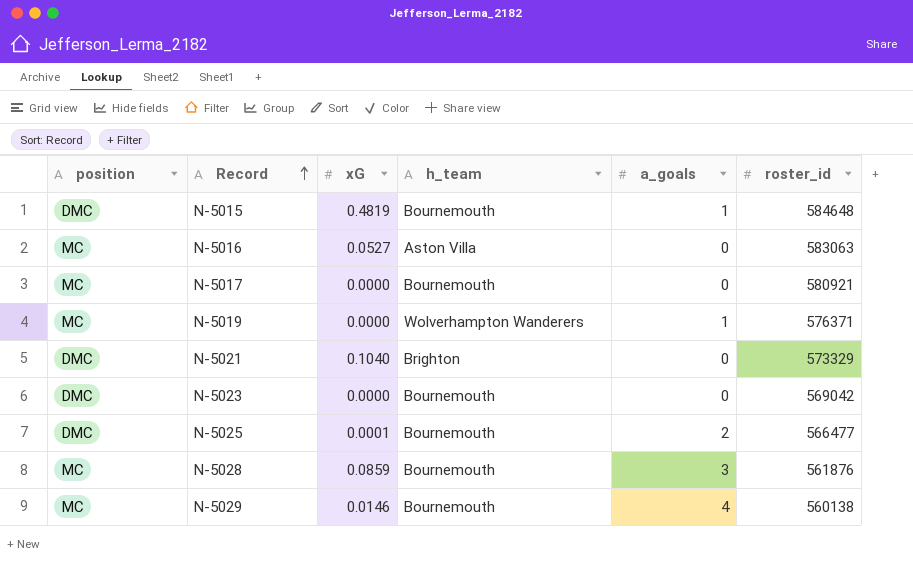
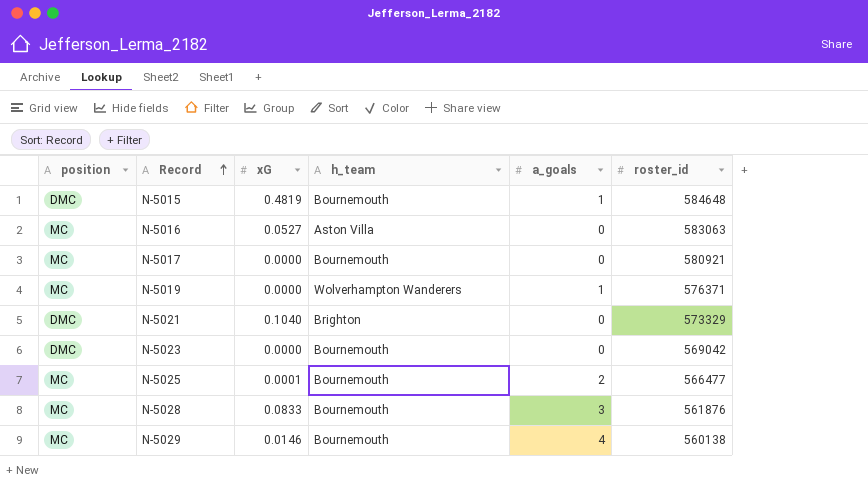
N-5025 | position: DMC -> MC
N-5028 | xG: 0.0859 -> 0.0833

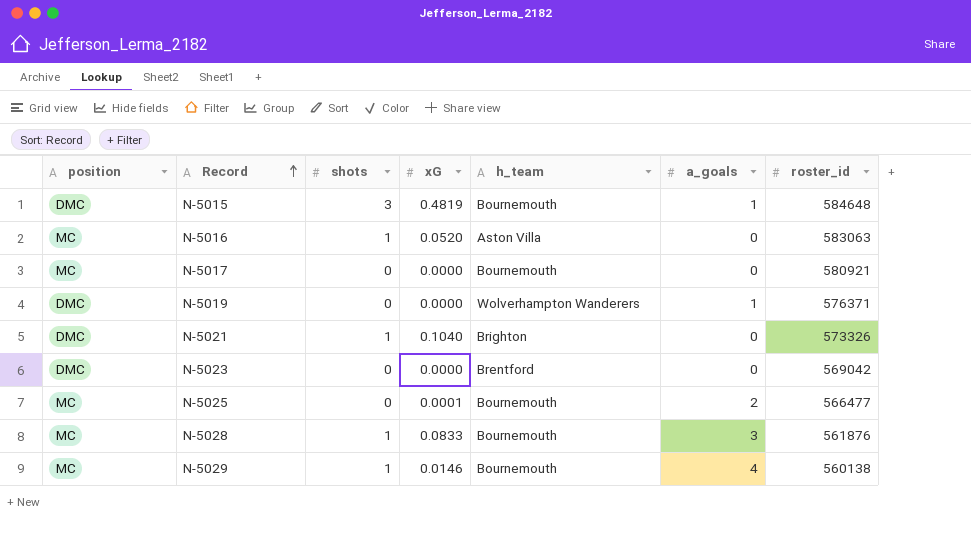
column shots | position: none -> 3
N-5016 | xG: 0.0527 -> 0.0520
N-5019 | position: MC -> DMC
N-5021 | roster_id: 573329 -> 573326
N-5023 | h_team: Bournemouth -> Brentford

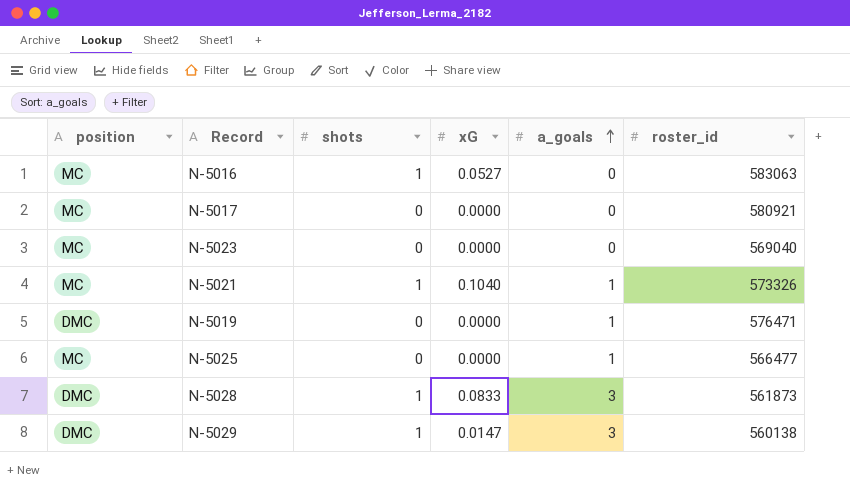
row order: Record ascending -> a_goals ascending
column h_team | position: 5 -> none
row N-5015: DMC | 3 | 0.4819 | Bournemouth | 1 | 584648 -> none
N-5016 | xG: 0.0520 -> 0.0527
N-5023 | position: DMC -> MC
N-5023 | roster_id: 569042 -> 569040
N-5021 | position: DMC -> MC
N-5021 | a_goals: 0 -> 1
N-5019 | roster_id: 576371 -> 576471
N-5025 | xG: 0.0001 -> 0.0000
N-5025 | a_goals: 2 -> 1
N-5028 | position: MC -> DMC
N-5028 | roster_id: 561876 -> 561873
N-5029 | position: MC -> DMC
N-5029 | xG: 0.0146 -> 0.0147
N-5029 | a_goals: 4 -> 3

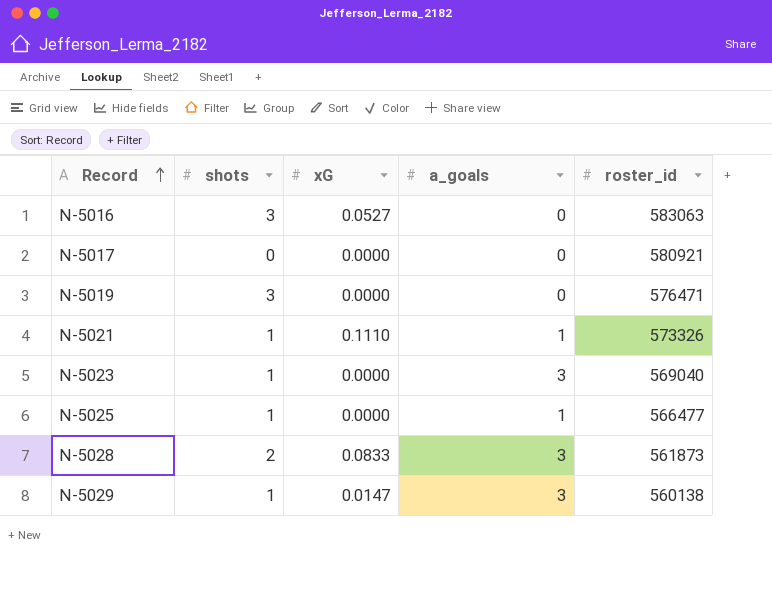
row order: a_goals ascending -> Record ascending
column position | position: 1 -> none
N-5016 | shots: 1 -> 3
N-5019 | shots: 0 -> 3
N-5019 | a_goals: 1 -> 0
N-5021 | xG: 0.1040 -> 0.1110
N-5023 | shots: 0 -> 1
N-5023 | a_goals: 0 -> 3
N-5025 | shots: 0 -> 1
N-5028 | shots: 1 -> 2

